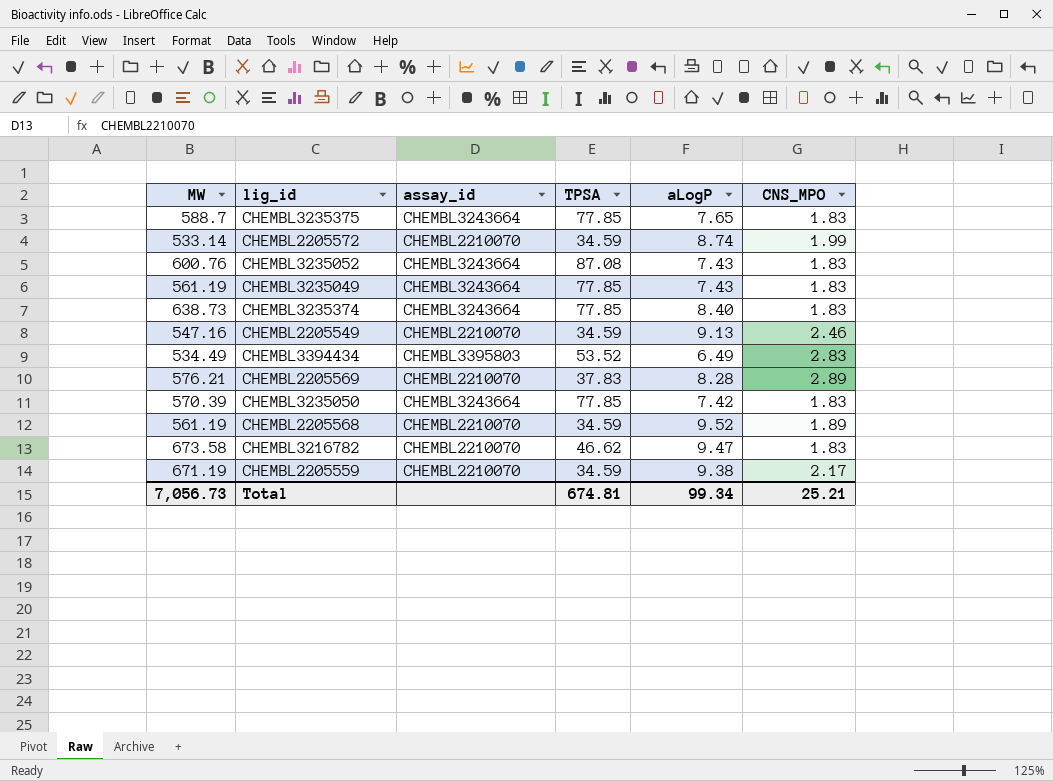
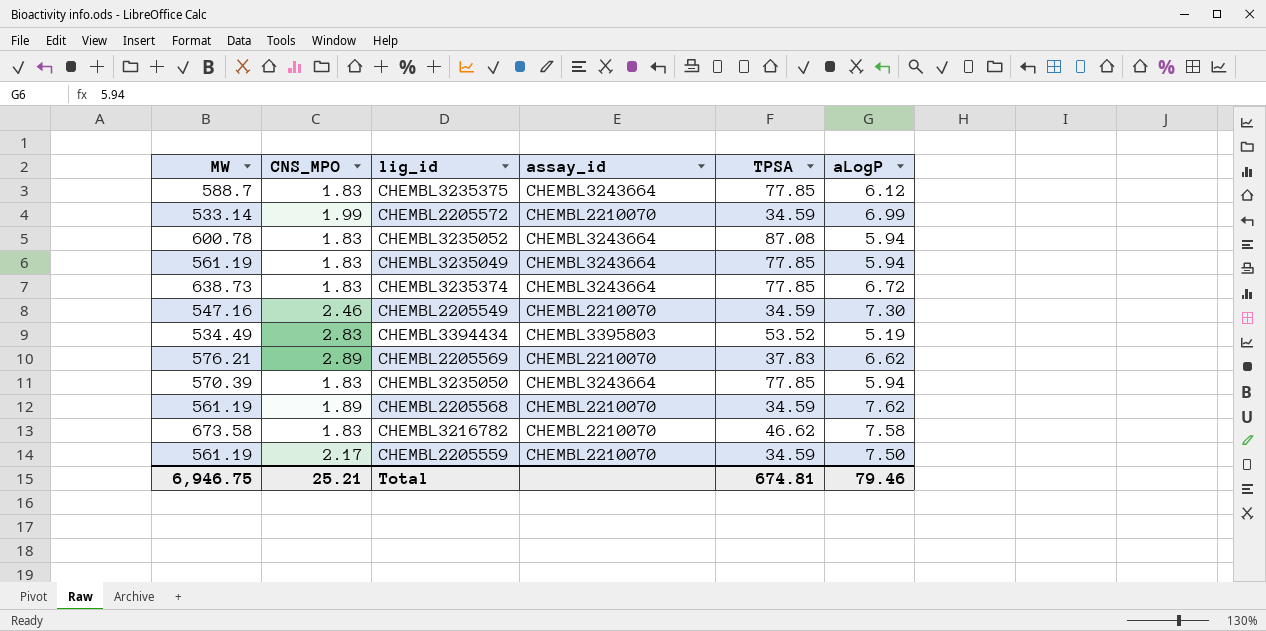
column CNS_MPO | position: 6 -> 2
CHEMBL3235375 | aLogP: 7.65 -> 6.12
CHEMBL2205572 | aLogP: 8.74 -> 6.99
CHEMBL3235052 | MW: 600.76 -> 600.78
CHEMBL3235052 | aLogP: 7.43 -> 5.94
CHEMBL3235049 | aLogP: 7.43 -> 5.94
CHEMBL3235374 | aLogP: 8.40 -> 6.72
CHEMBL2205549 | aLogP: 9.13 -> 7.30
CHEMBL3394434 | aLogP: 6.49 -> 5.19
CHEMBL2205569 | aLogP: 8.28 -> 6.62
CHEMBL3235050 | aLogP: 7.42 -> 5.94
CHEMBL2205568 | aLogP: 9.52 -> 7.62
CHEMBL3216782 | aLogP: 9.47 -> 7.58
CHEMBL2205559 | MW: 671.19 -> 561.19
CHEMBL2205559 | aLogP: 9.38 -> 7.50
Total | MW: 7,056.73 -> 6,946.75
Total | aLogP: 99.34 -> 79.46

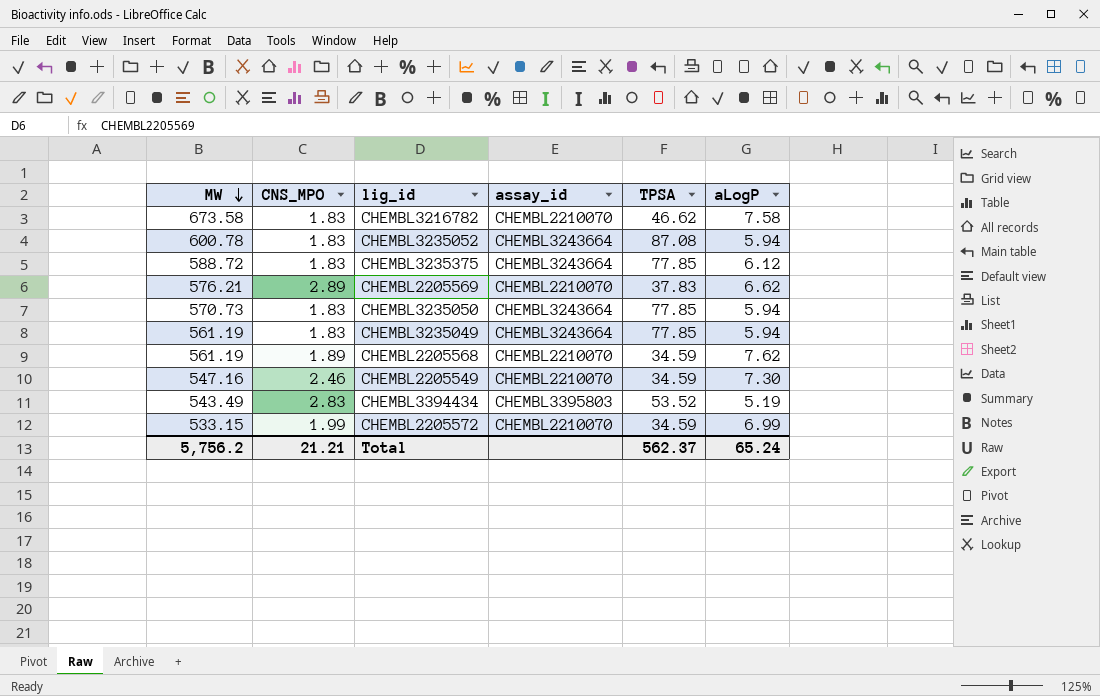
row order: none -> MW descending
row CHEMBL3235374: 638.73 | 1.83 | CHEMBL3243664 | 77.85 | 6.72 -> none
row CHEMBL2205559: 561.19 | 2.17 | CHEMBL2210070 | 34.59 | 7.50 -> none
CHEMBL3235375 | MW: 588.7 -> 588.72
CHEMBL3235050 | MW: 570.39 -> 570.73
CHEMBL3394434 | MW: 534.49 -> 543.49
CHEMBL2205572 | MW: 533.14 -> 533.15
Total | MW: 6,946.75 -> 5,756.2
Total | CNS_MPO: 25.21 -> 21.21
Total | TPSA: 674.81 -> 562.37
Total | aLogP: 79.46 -> 65.24

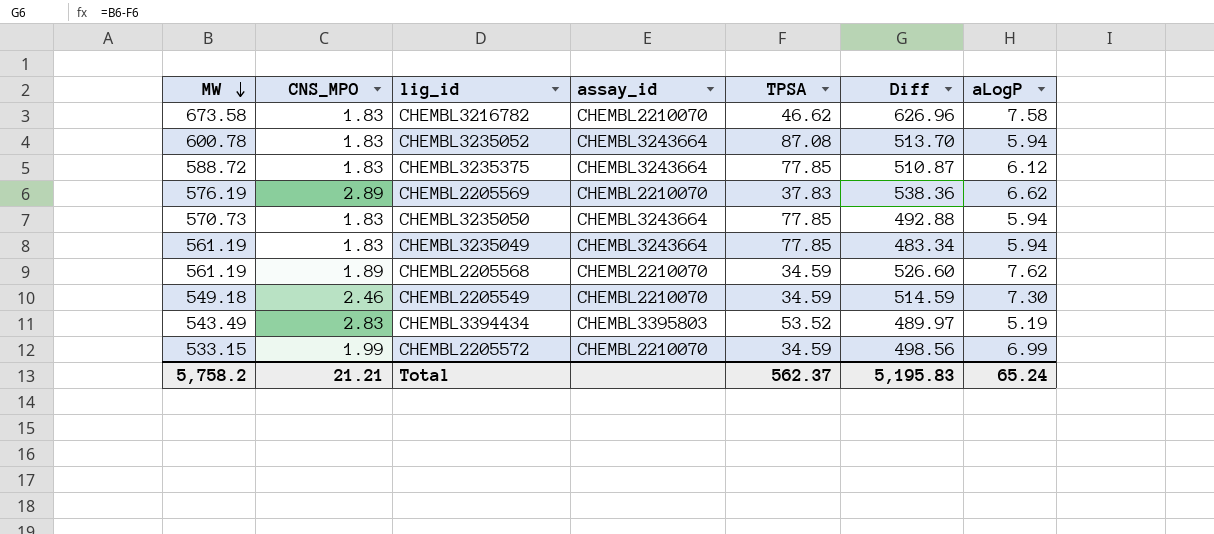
column Diff | formula: none -> [MW] - [TPSA]
CHEMBL2205569 | MW: 576.21 -> 576.19
CHEMBL2205549 | MW: 547.16 -> 549.18
Total | MW: 5,756.2 -> 5,758.2

